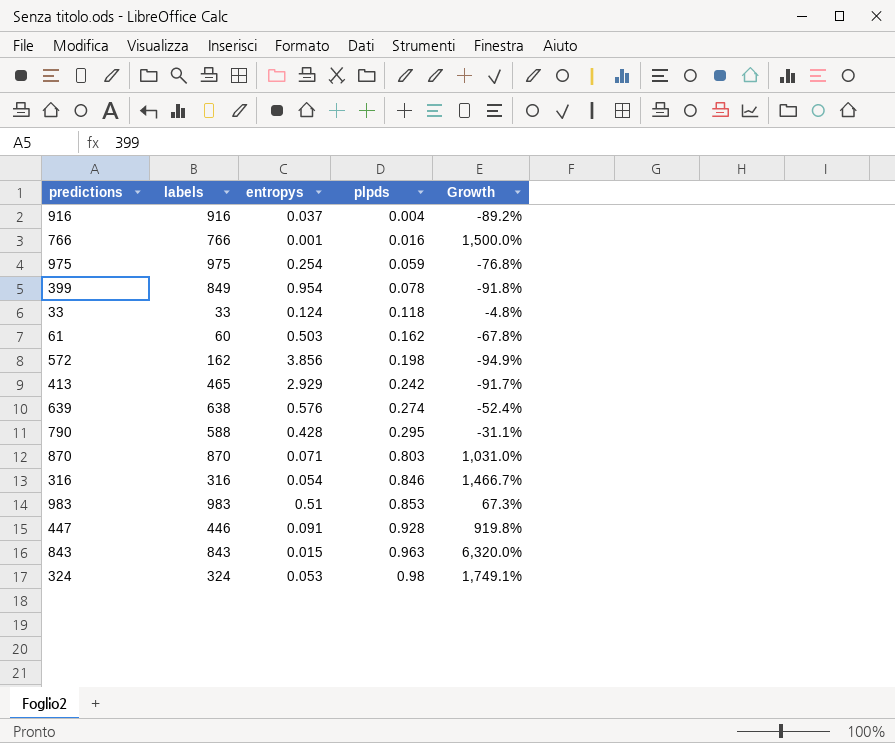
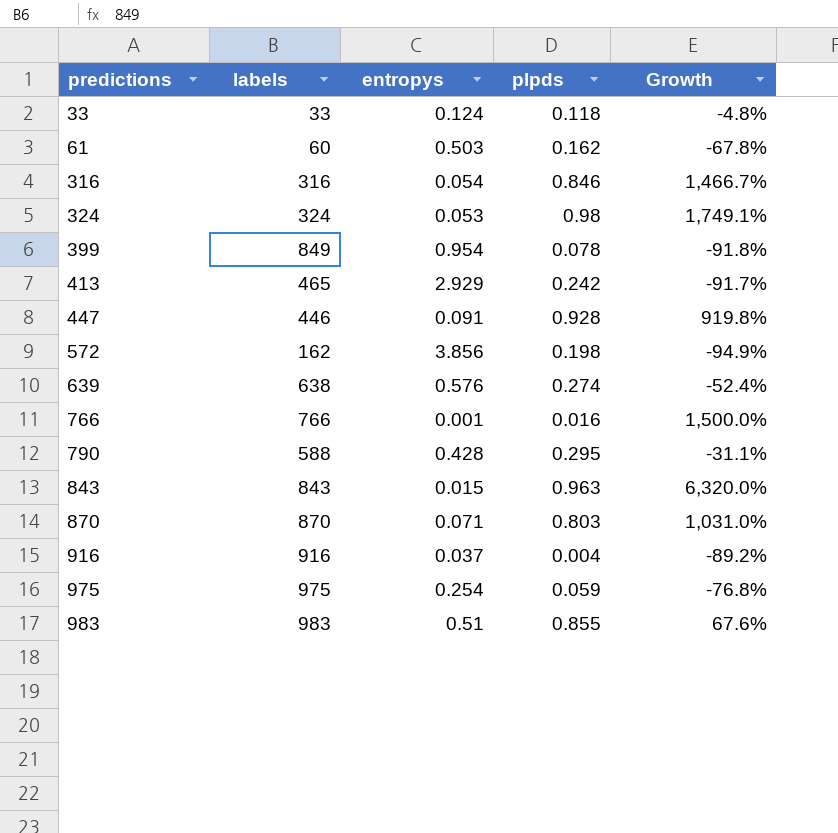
row order: plpds ascending -> predictions ascending
983 | plpds: 0.853 -> 0.855
983 | Growth: 67.3% -> 67.6%

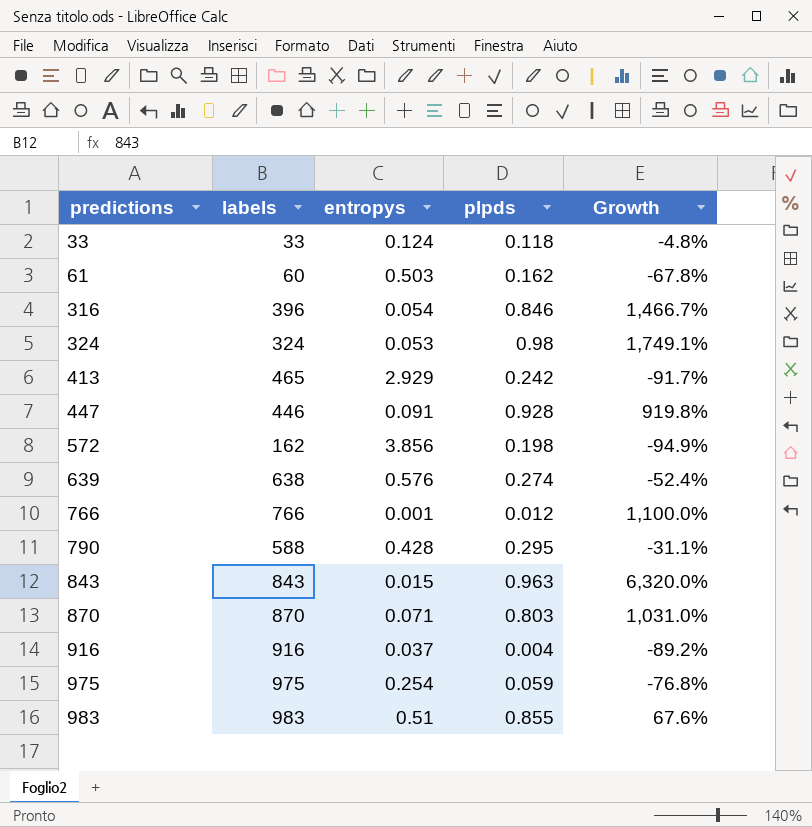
row 399: 849 | 0.954 | 0.078 | -91.8% -> none
316 | labels: 316 -> 396
766 | plpds: 0.016 -> 0.012
766 | Growth: 1,500.0% -> 1,100.0%

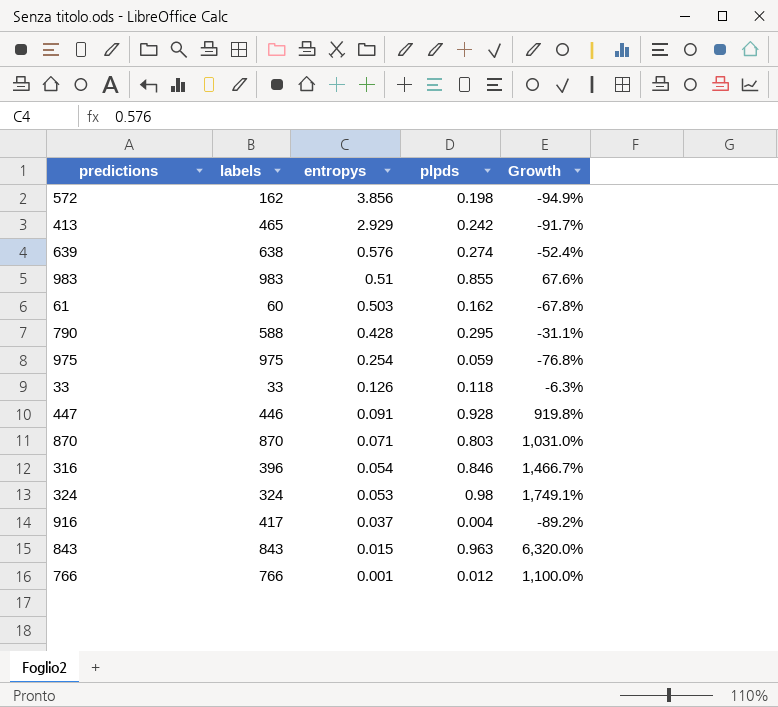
row order: predictions ascending -> entropys descending
33 | entropys: 0.124 -> 0.126
33 | Growth: -4.8% -> -6.3%
916 | labels: 916 -> 417

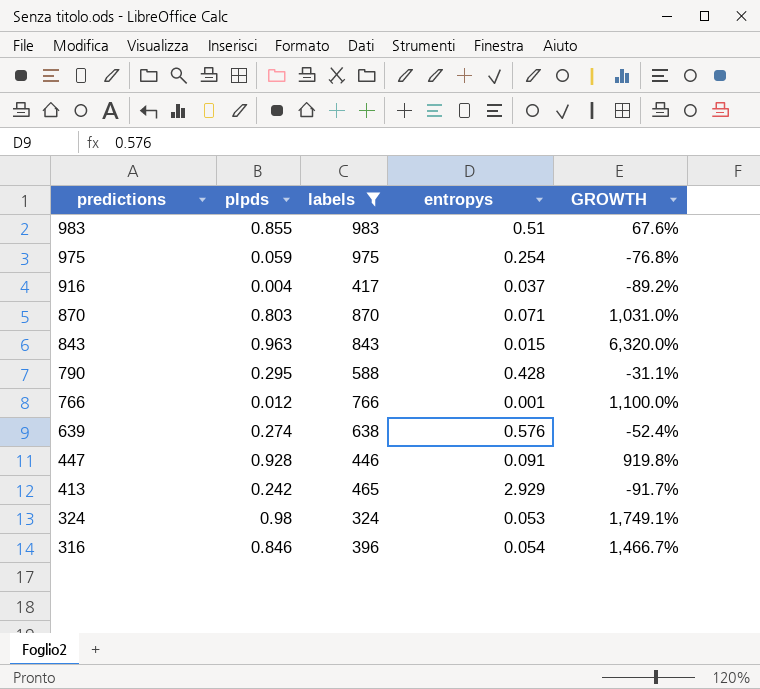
filter: none -> labels >= 324
row order: entropys descending -> predictions descending
column plpds | position: 4 -> 2
column name: Growth -> GROWTH

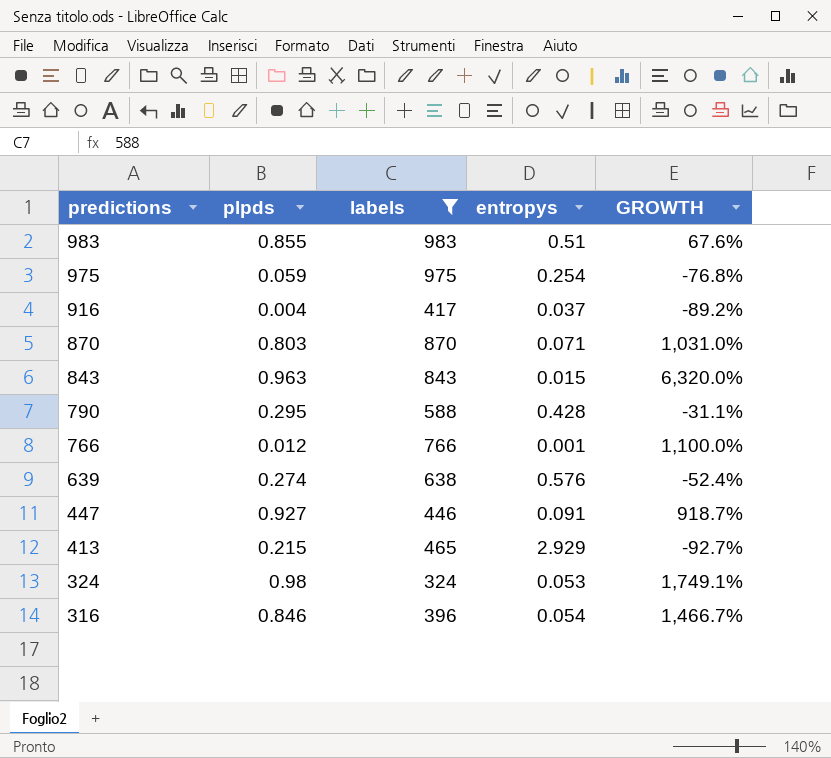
447 | plpds: 0.928 -> 0.927
447 | GROWTH: 919.8% -> 918.7%
413 | plpds: 0.242 -> 0.215
413 | GROWTH: -91.7% -> -92.7%

